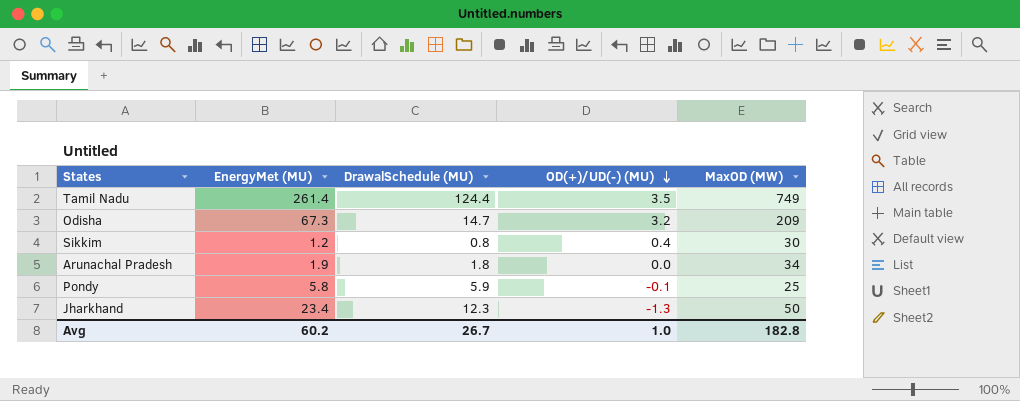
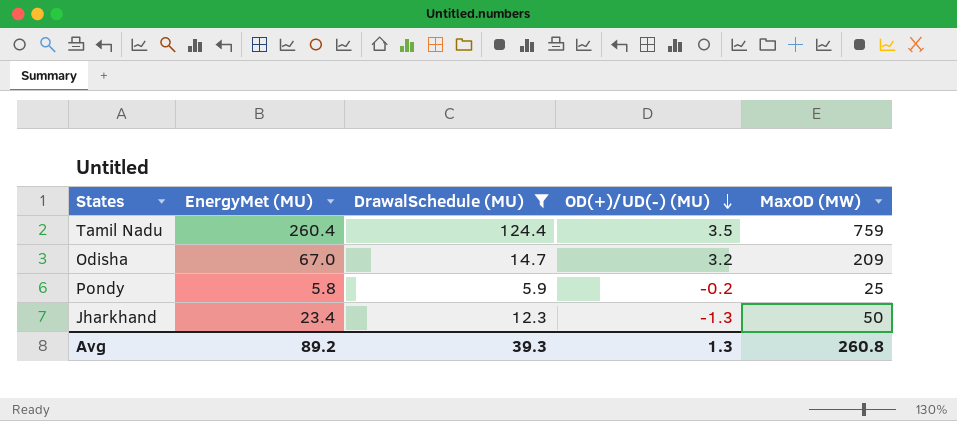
filter: none -> DrawalSchedule (MU) >= 5.9
Tamil Nadu | EnergyMet (MU): 261.4 -> 260.4
Tamil Nadu | MaxOD (MW): 749 -> 759
Odisha | EnergyMet (MU): 67.3 -> 67.0
Pondy | OD(+)/UD(-) (MU): -0.1 -> -0.2
Avg | EnergyMet (MU): 60.2 -> 89.2
Avg | DrawalSchedule (MU): 26.7 -> 39.3
Avg | OD(+)/UD(-) (MU): 1.0 -> 1.3
Avg | MaxOD (MW): 182.8 -> 260.8

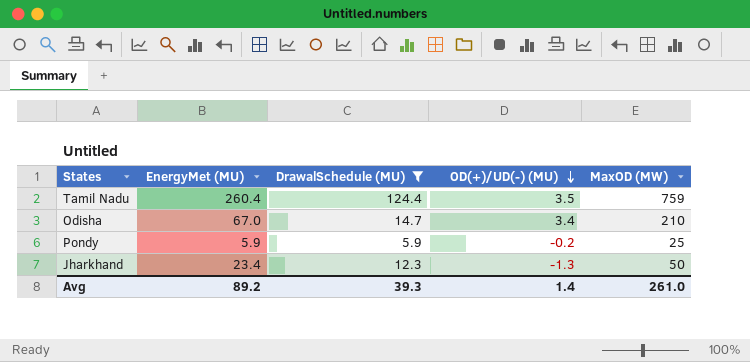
Odisha | OD(+)/UD(-) (MU): 3.2 -> 3.4
Odisha | MaxOD (MW): 209 -> 210
Pondy | EnergyMet (MU): 5.8 -> 5.9
Avg | OD(+)/UD(-) (MU): 1.3 -> 1.4
Avg | MaxOD (MW): 260.8 -> 261.0

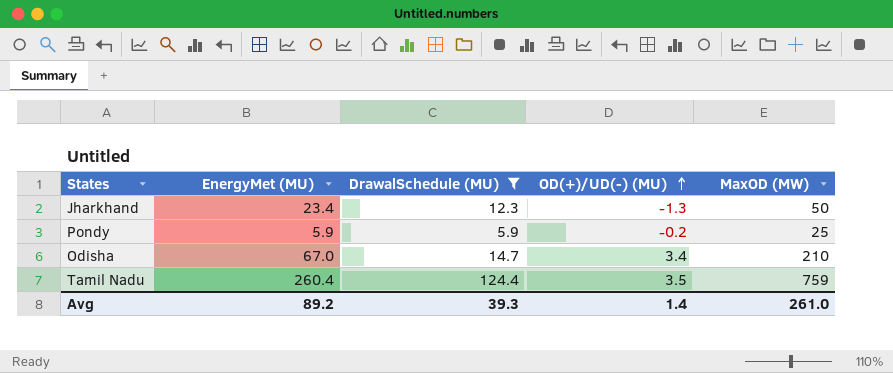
row order: OD(+)/UD(-) (MU) descending -> OD(+)/UD(-) (MU) ascending

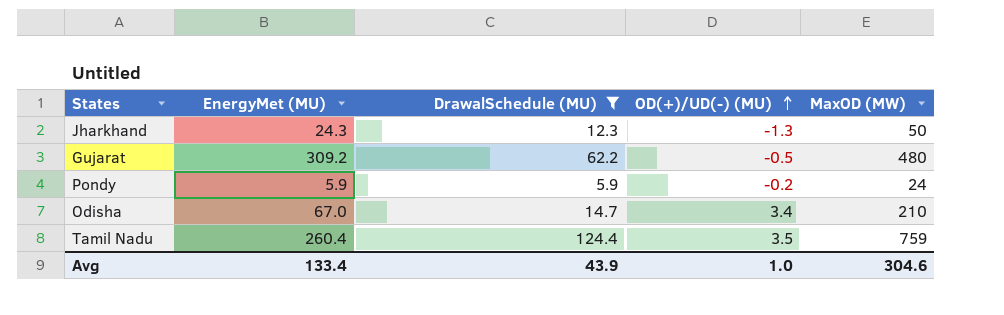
Jharkhand | EnergyMet (MU): 23.4 -> 24.3
row Gujarat: none -> 309.2 | 62.2 | -0.5 | 480
Pondy | MaxOD (MW): 25 -> 24
Avg | EnergyMet (MU): 89.2 -> 133.4
Avg | DrawalSchedule (MU): 39.3 -> 43.9
Avg | OD(+)/UD(-) (MU): 1.4 -> 1.0
Avg | MaxOD (MW): 261.0 -> 304.6

